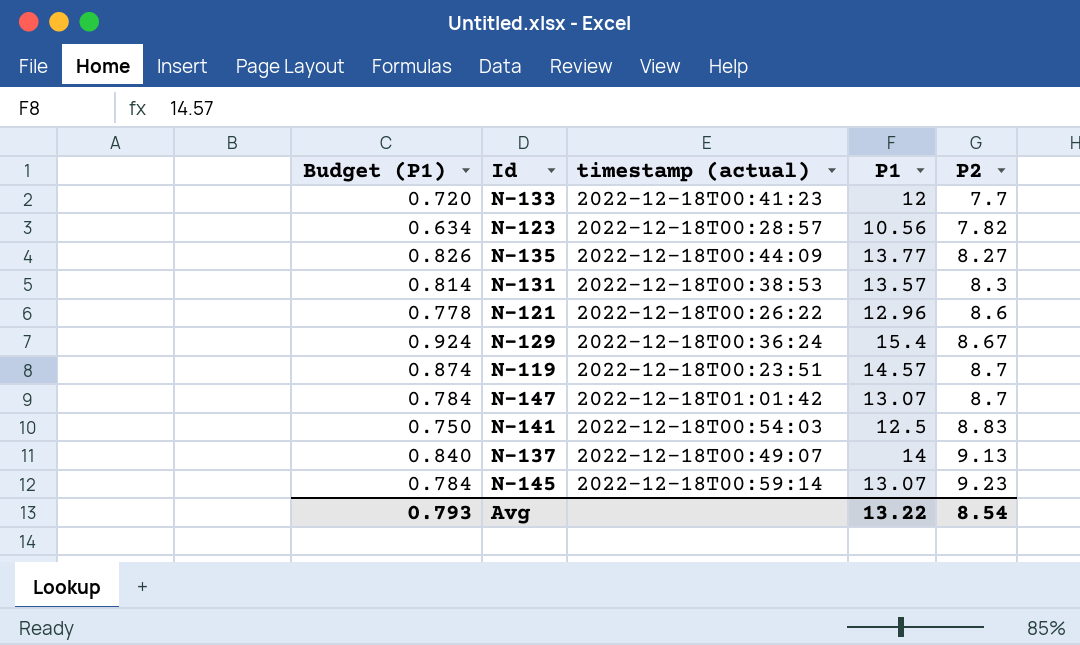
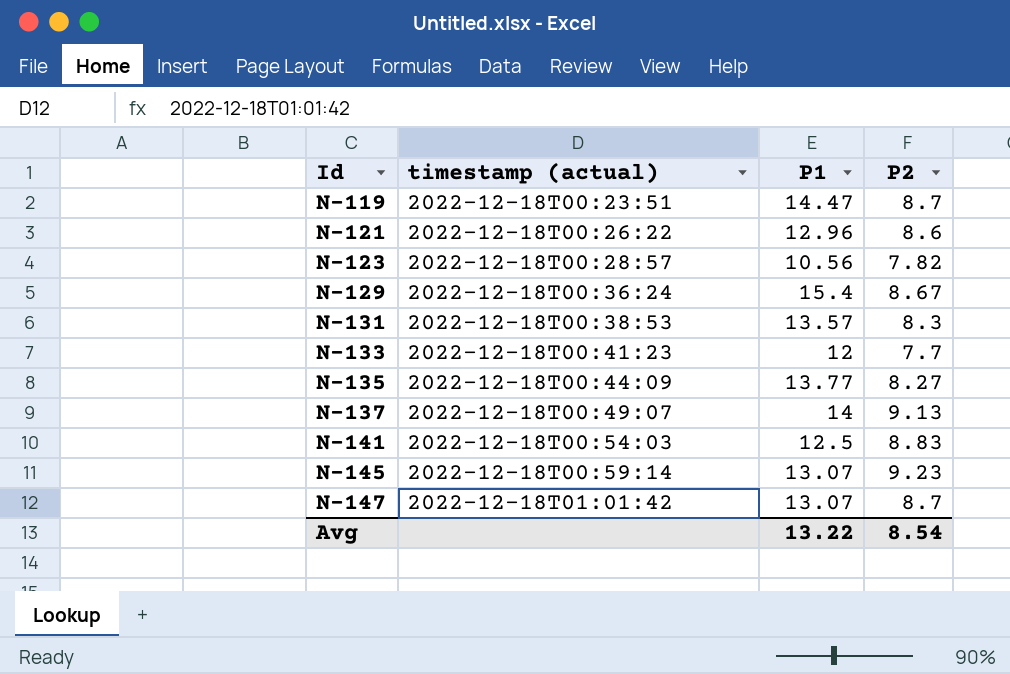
row order: P2 ascending -> Id ascending
column Budget (P1) | formula: [P1] * 0.06 -> none
N-119 | P1: 14.57 -> 14.47

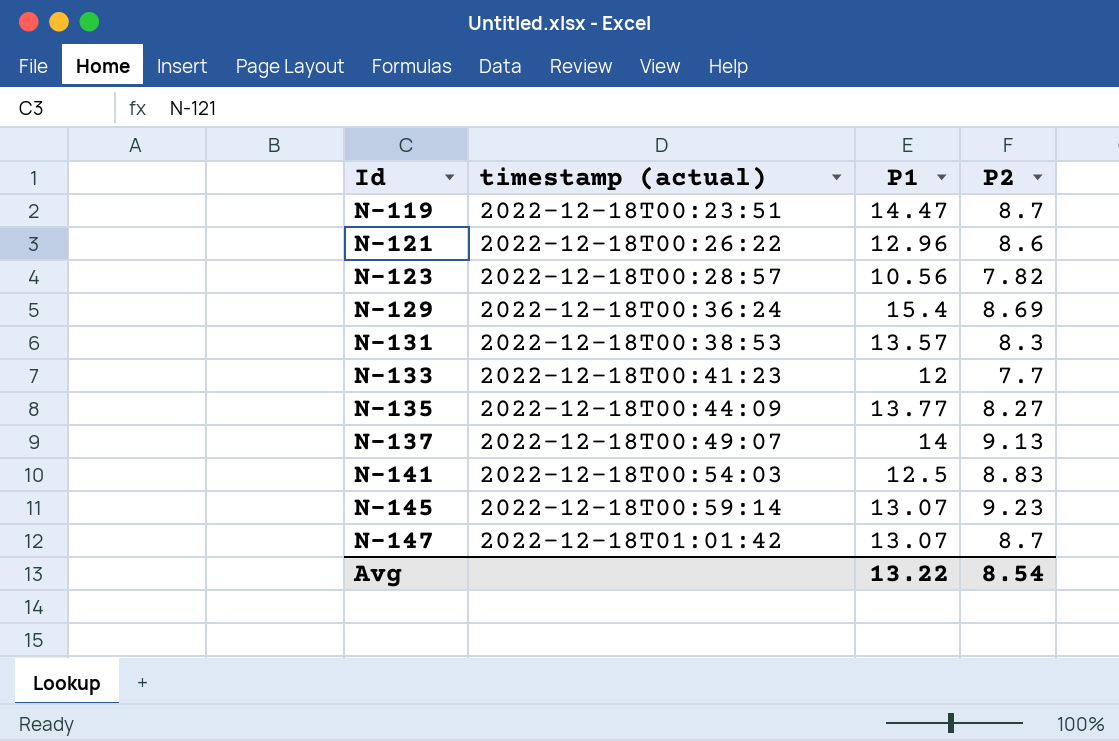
N-129 | P2: 8.67 -> 8.69

